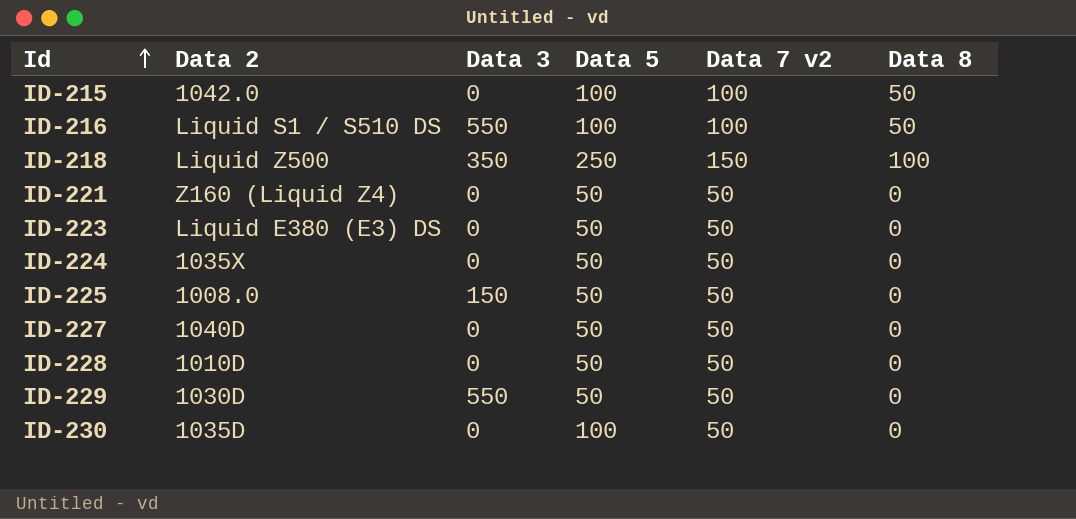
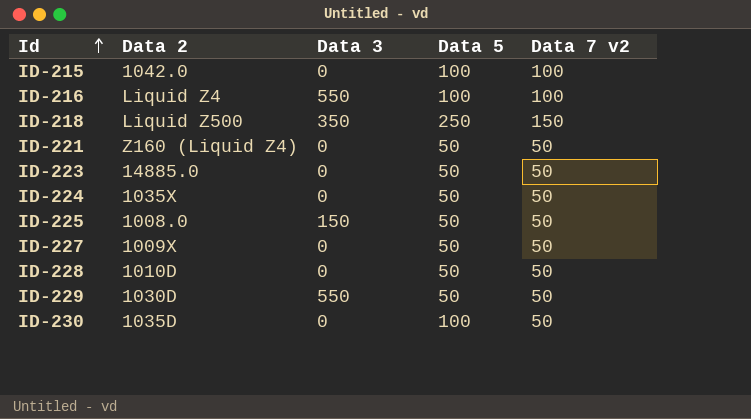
column Data 8 | position: 6 -> none
ID-216 | Data 2: Liquid S1 / S510 DS -> Liquid Z4
ID-223 | Data 2: Liquid E380 (E3) DS -> 14885.0
ID-227 | Data 2: 1040D -> 1009X

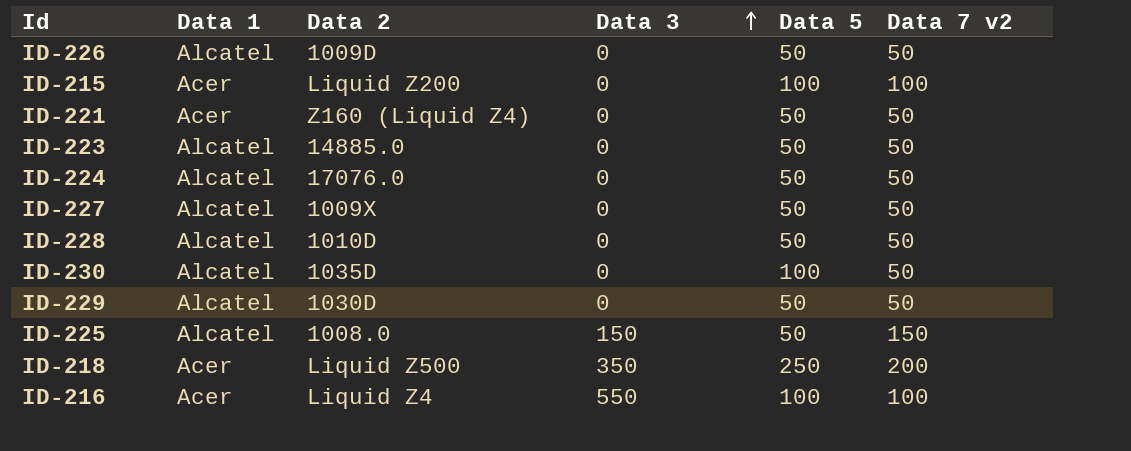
row order: Id ascending -> Data 3 ascending
column Data 1 | position: none -> 2
row ID-226: none -> Alcatel | 1009D | 0 | 50 | 50
ID-215 | Data 2: 1042.0 -> Liquid Z200
ID-224 | Data 2: 1035X -> 17076.0
ID-229 | Data 3: 550 -> 0
ID-225 | Data 7 v2: 50 -> 150
ID-218 | Data 7 v2: 150 -> 200

